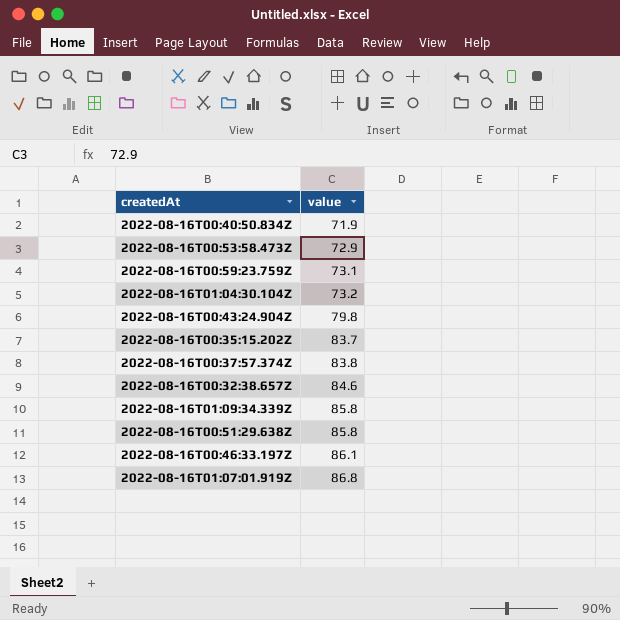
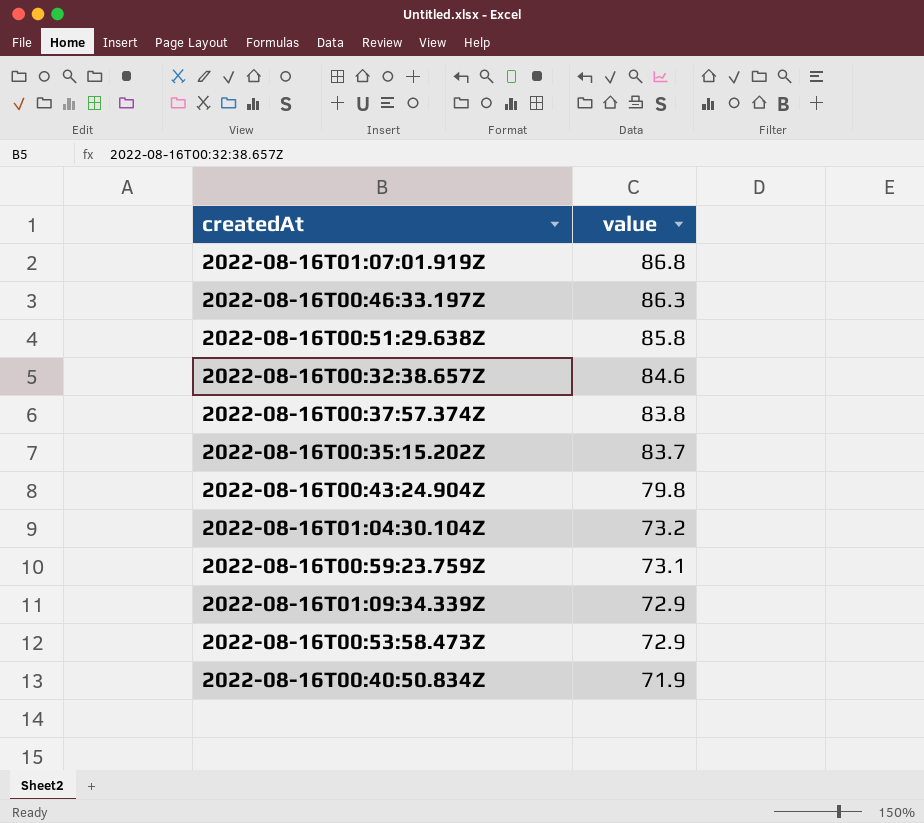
row order: value ascending -> value descending
2022-08-16T00:46:33.197Z | value: 86.1 -> 86.3
2022-08-16T01:09:34.339Z | value: 85.8 -> 72.9

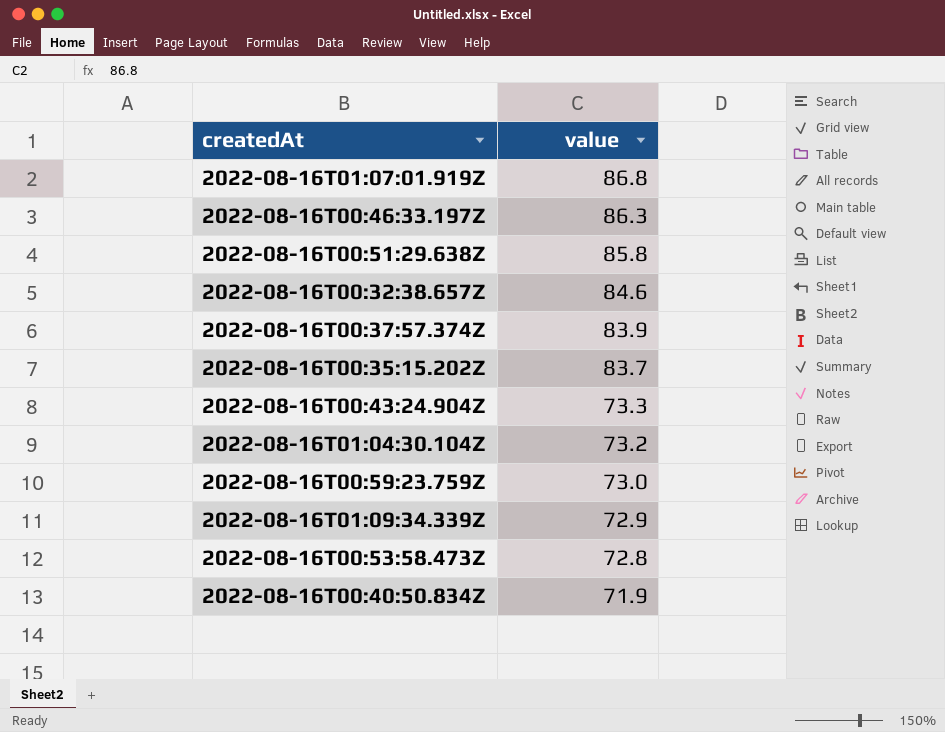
2022-08-16T00:37:57.374Z | value: 83.8 -> 83.9
2022-08-16T00:43:24.904Z | value: 79.8 -> 73.3
2022-08-16T00:59:23.759Z | value: 73.1 -> 73.0
2022-08-16T00:53:58.473Z | value: 72.9 -> 72.8

